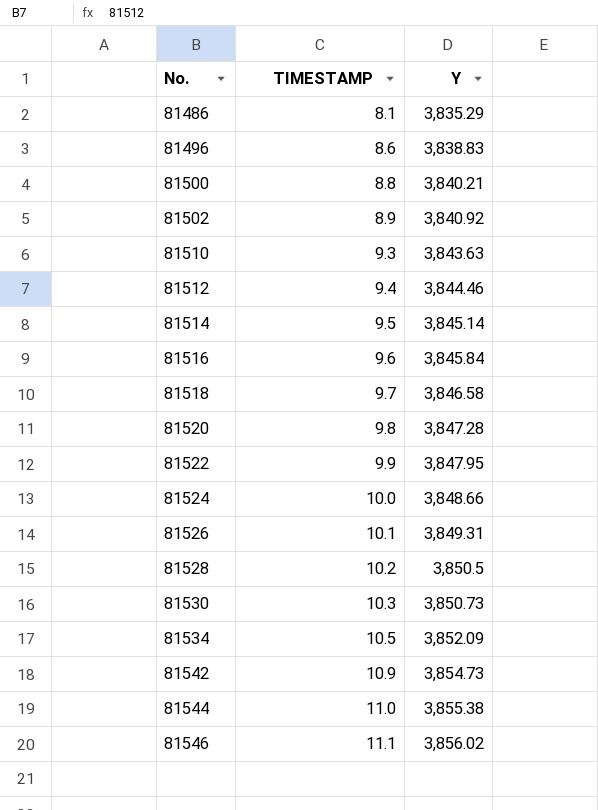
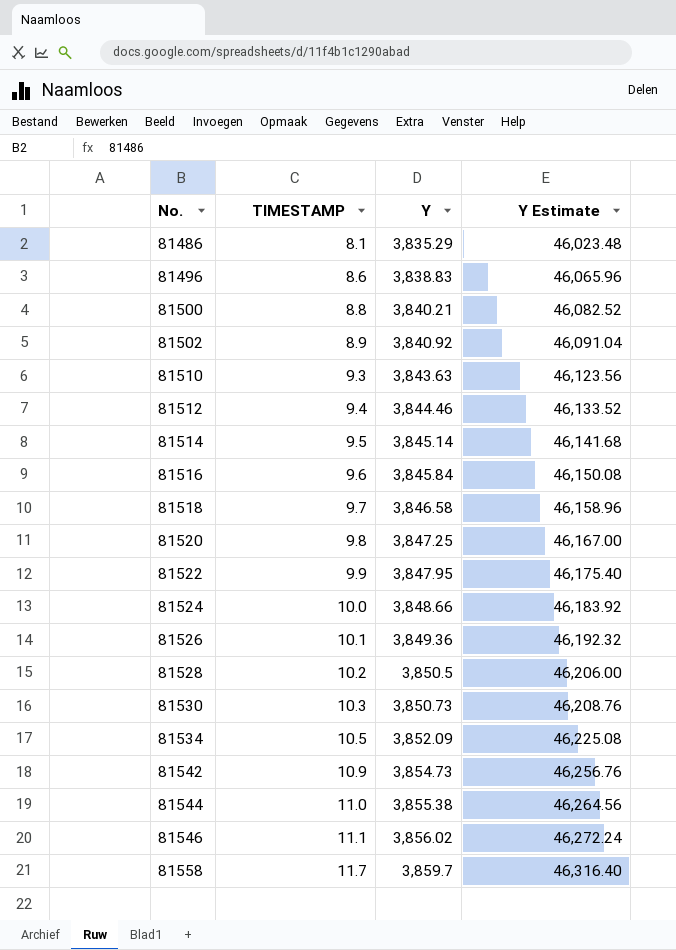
column Y Estimate | formula: none -> [Y] * 12
81520 | Y: 3,847.28 -> 3,847.25
81526 | Y: 3,849.31 -> 3,849.36
row 81558: none -> 11.7 | 3,859.7 | 46,316.40

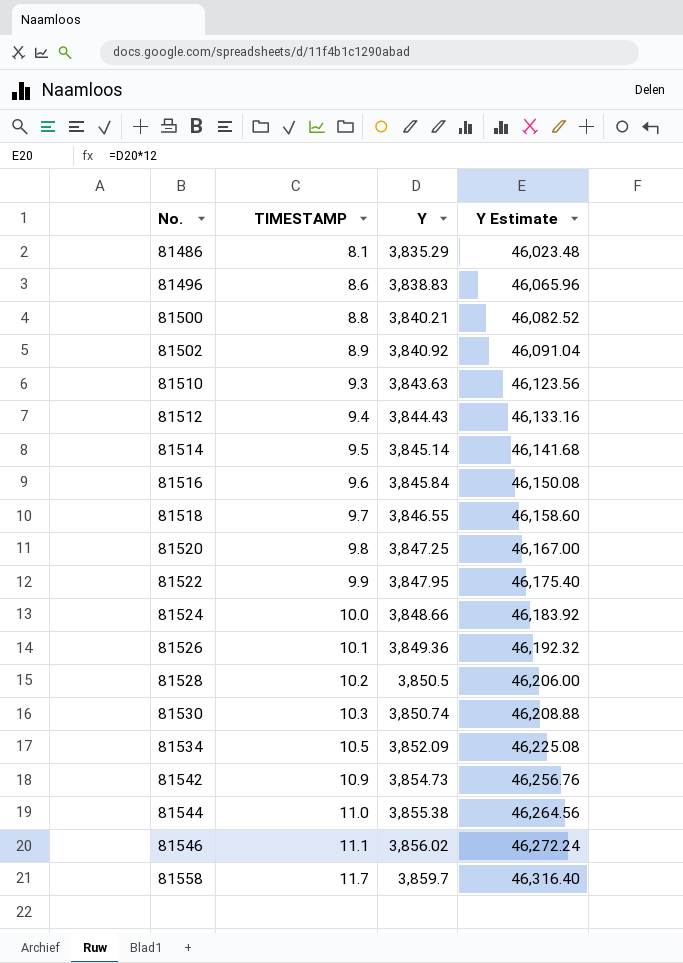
81512 | Y: 3,844.46 -> 3,844.43
81512 | Y Estimate: 46,133.52 -> 46,133.16
81518 | Y: 3,846.58 -> 3,846.55
81518 | Y Estimate: 46,158.96 -> 46,158.60
81530 | Y: 3,850.73 -> 3,850.74
81530 | Y Estimate: 46,208.76 -> 46,208.88

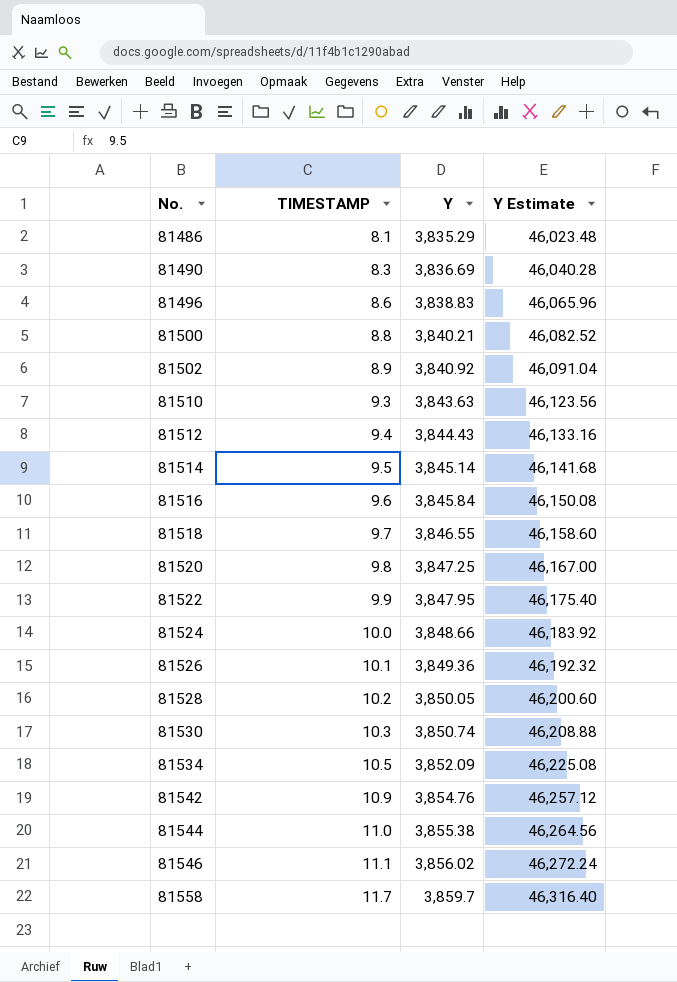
row 81490: none -> 8.3 | 3,836.69 | 46,040.28
81528 | Y: 3,850.5 -> 3,850.05
81528 | Y Estimate: 46,206.00 -> 46,200.60
81542 | Y: 3,854.73 -> 3,854.76
81542 | Y Estimate: 46,256.76 -> 46,257.12

